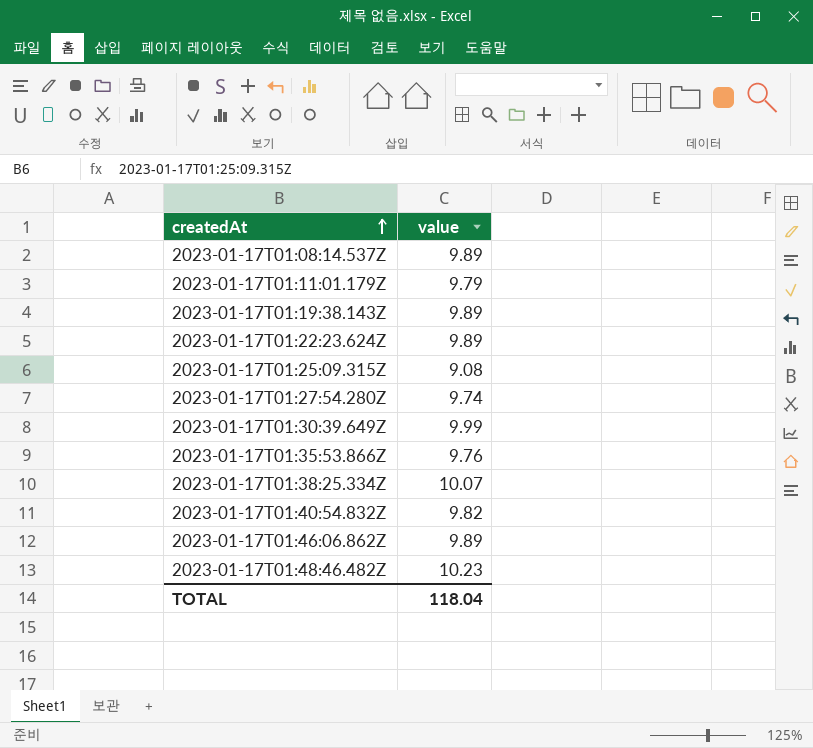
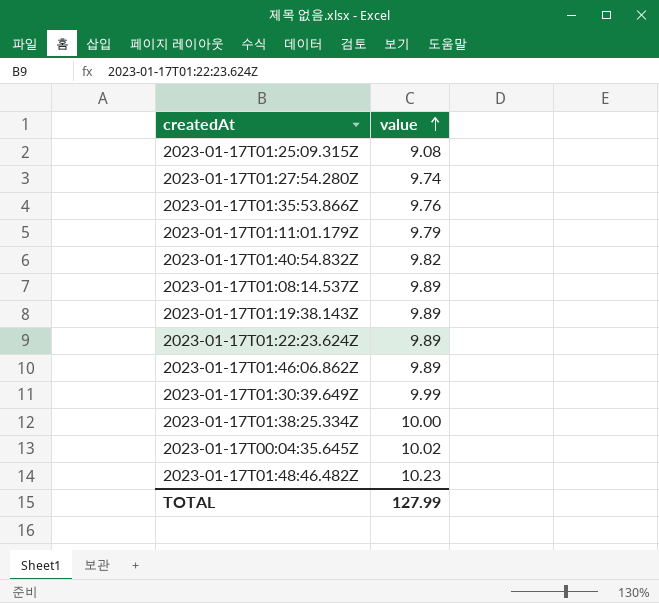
row order: createdAt ascending -> value ascending
2023-01-17T01:38:25.334Z | value: 10.07 -> 10.00
row 2023-01-17T00:04:35.645Z: none -> 10.02
TOTAL | value: 118.04 -> 127.99

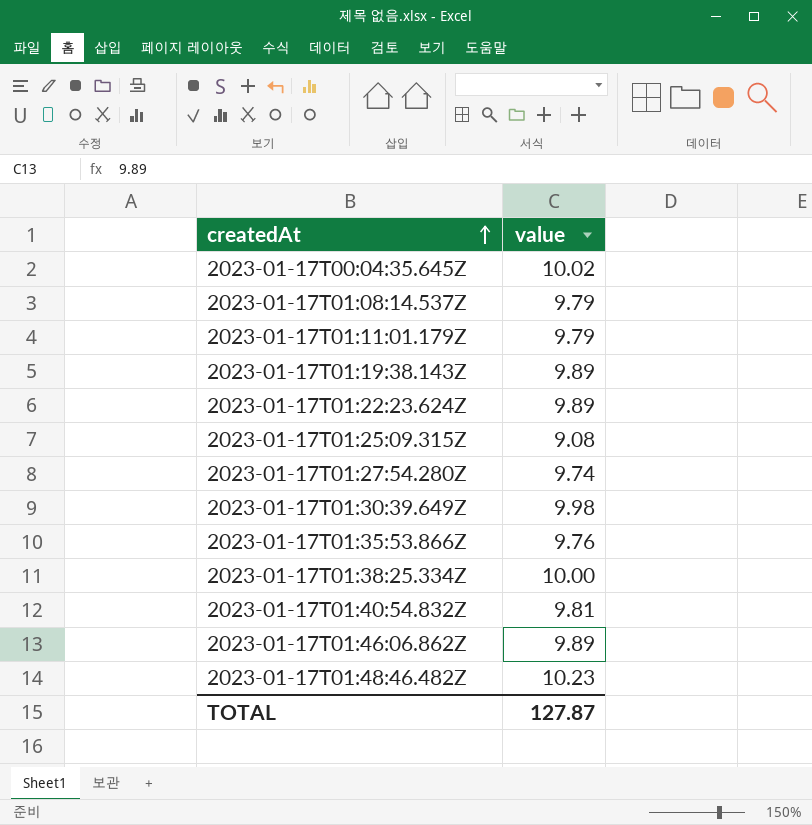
row order: value ascending -> createdAt ascending
2023-01-17T01:08:14.537Z | value: 9.89 -> 9.79
2023-01-17T01:30:39.649Z | value: 9.99 -> 9.98
2023-01-17T01:40:54.832Z | value: 9.82 -> 9.81
TOTAL | value: 127.99 -> 127.87

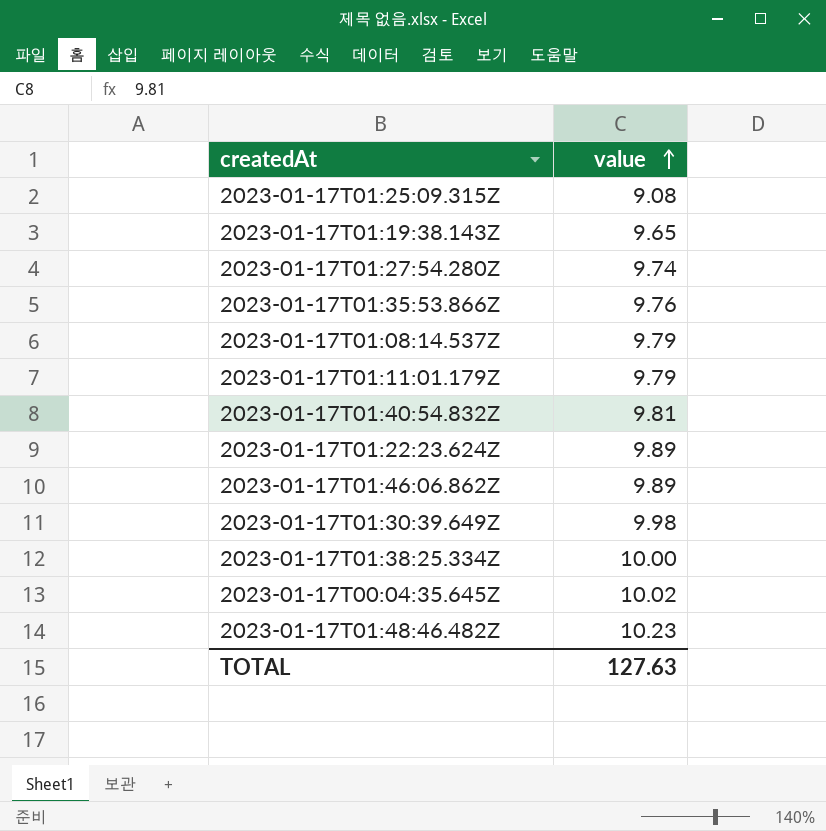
row order: createdAt ascending -> value ascending
2023-01-17T01:19:38.143Z | value: 9.89 -> 9.65
TOTAL | value: 127.87 -> 127.63

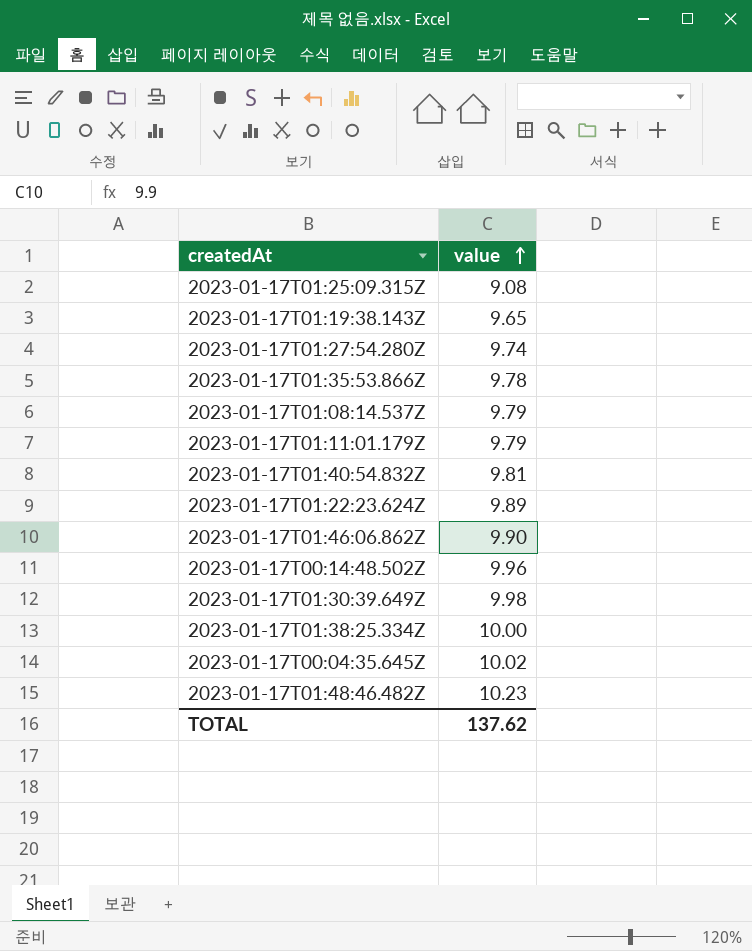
2023-01-17T01:35:53.866Z | value: 9.76 -> 9.78
2023-01-17T01:46:06.862Z | value: 9.89 -> 9.90
row 2023-01-17T00:14:48.502Z: none -> 9.96
TOTAL | value: 127.63 -> 137.62

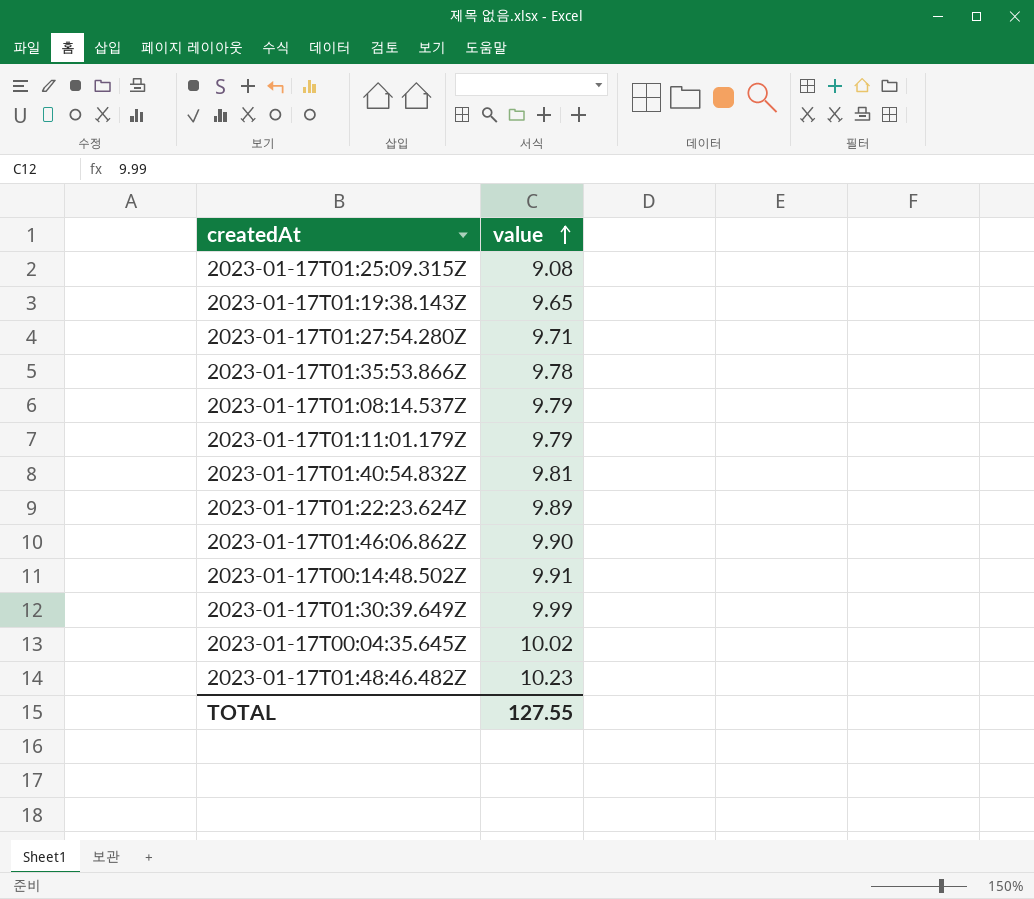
row 2023-01-17T01:38:25.334Z: 10.00 -> none
2023-01-17T01:27:54.280Z | value: 9.74 -> 9.71
2023-01-17T00:14:48.502Z | value: 9.96 -> 9.91
2023-01-17T01:30:39.649Z | value: 9.98 -> 9.99
TOTAL | value: 137.62 -> 127.55

